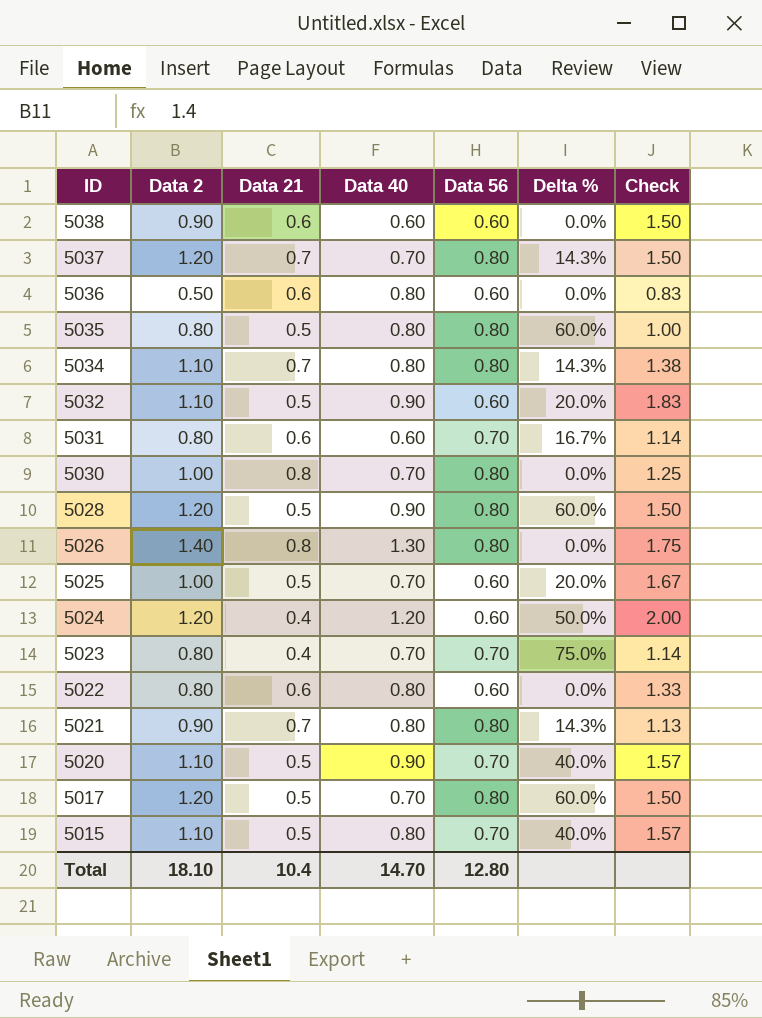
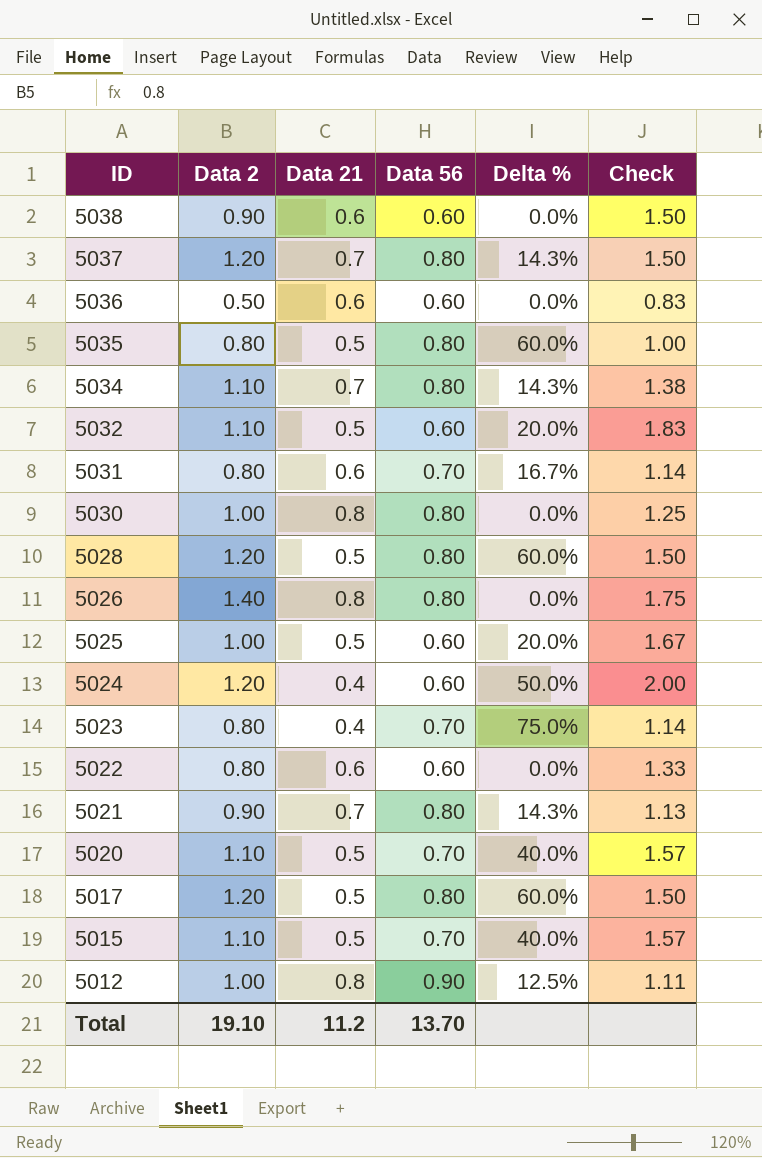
column Data 40 | position: 4 -> none
row 5012: none -> 1.00 | 0.8 | 0.90 | 12.5% | 1.11
Total | Data 2: 18.10 -> 19.10
Total | Data 21: 10.4 -> 11.2
Total | Data 56: 12.80 -> 13.70

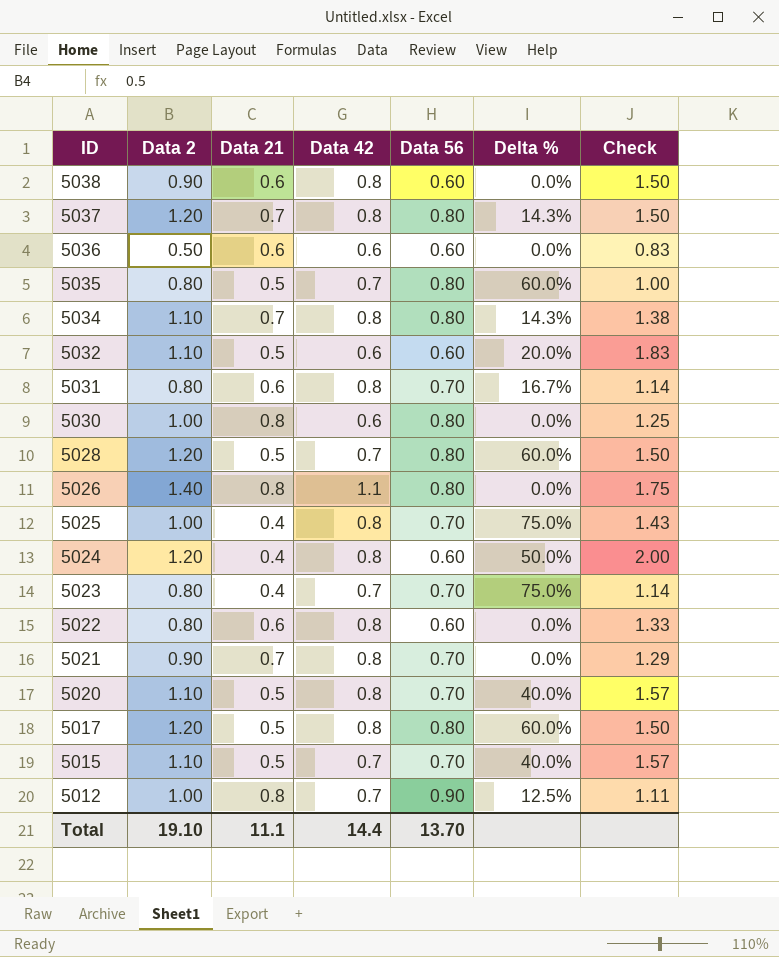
column Data 42 | position: none -> 4
5025 | Data 21: 0.5 -> 0.4
5025 | Data 56: 0.60 -> 0.70
5025 | Delta %: 20.0% -> 75.0%
5025 | Check: 1.67 -> 1.43
5021 | Data 56: 0.80 -> 0.70
5021 | Delta %: 14.3% -> 0.0%
5021 | Check: 1.13 -> 1.29
Total | Data 21: 11.2 -> 11.1

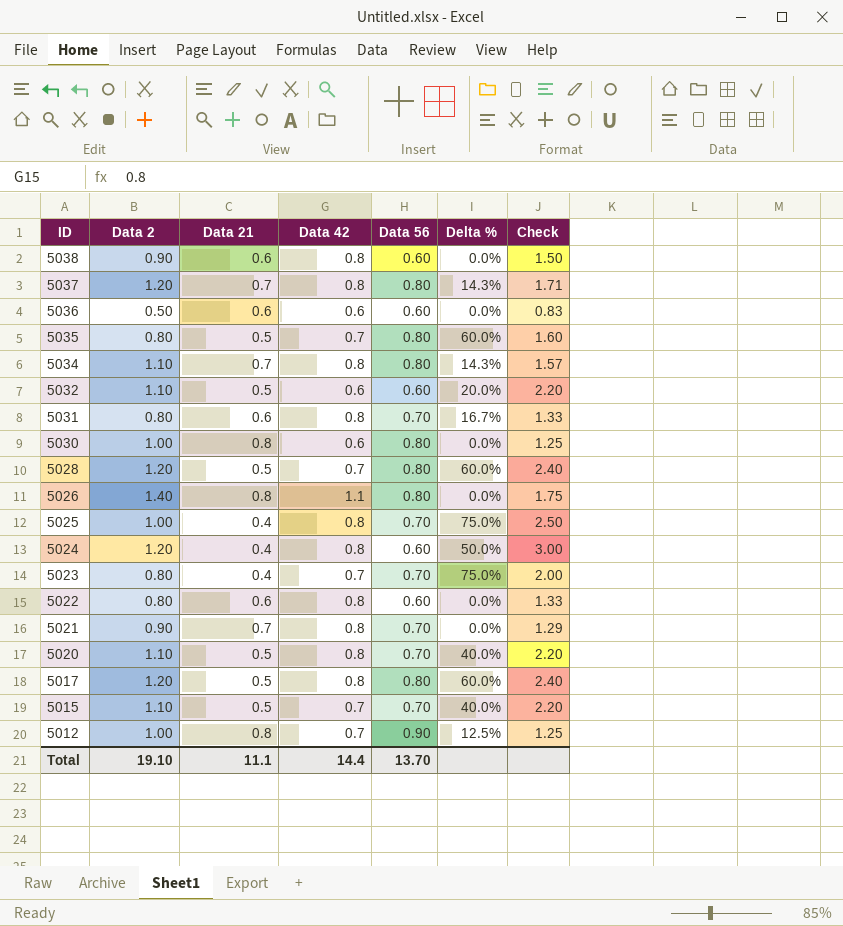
column Check | formula: [Data 2] / [Data 56] -> [Data 2] / [Data 21]

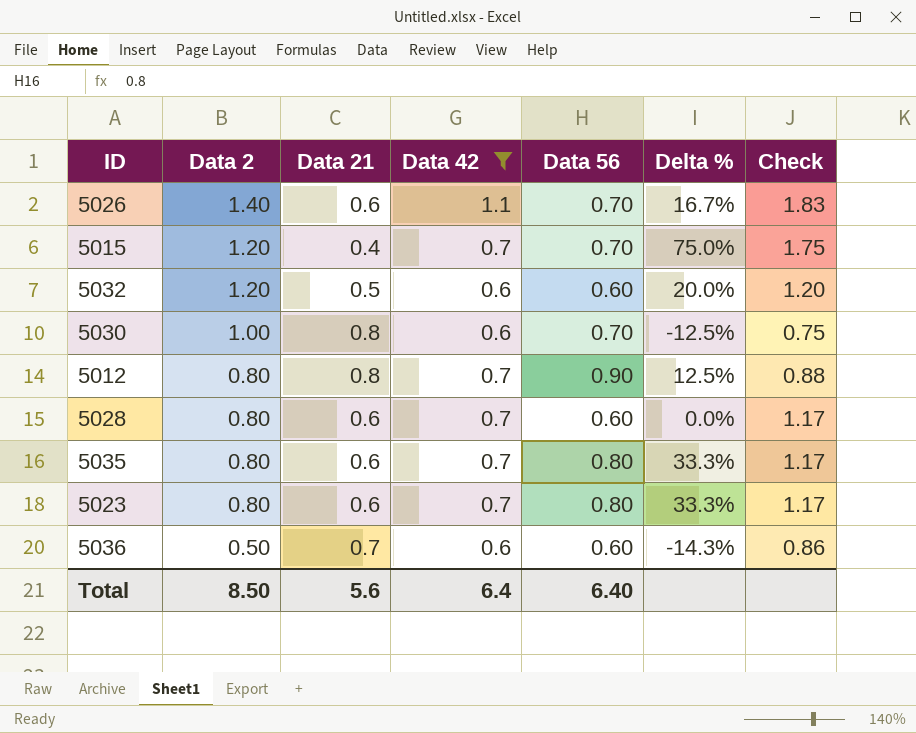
filter: none -> Data 42 != 0.8
row order: ID descending -> Data 2 descending
column Check | formula: [Data 2] / [Data 21] -> [Data 42] / [Data 21]
5026 | Data 21: 0.8 -> 0.6
5026 | Data 56: 0.80 -> 0.70
5026 | Delta %: 0.0% -> 16.7%
5015 | Data 2: 1.10 -> 1.20
5015 | Data 21: 0.5 -> 0.4
5015 | Delta %: 40.0% -> 75.0%
5032 | Data 2: 1.10 -> 1.20
5030 | Data 56: 0.80 -> 0.70
5030 | Delta %: 0.0% -> -12.5%
5012 | Data 2: 1.00 -> 0.80
5028 | Data 2: 1.20 -> 0.80
5028 | Data 21: 0.5 -> 0.6
5028 | Data 56: 0.80 -> 0.60
5028 | Delta %: 60.0% -> 0.0%
5035 | Data 21: 0.5 -> 0.6
5035 | Delta %: 60.0% -> 33.3%
5023 | Data 21: 0.4 -> 0.6
5023 | Data 56: 0.70 -> 0.80
5023 | Delta %: 75.0% -> 33.3%
5036 | Data 21: 0.6 -> 0.7
5036 | Delta %: 0.0% -> -14.3%
Total | Data 2: 19.10 -> 8.50
Total | Data 21: 11.1 -> 5.6
Total | Data 42: 14.4 -> 6.4
Total | Data 56: 13.70 -> 6.40

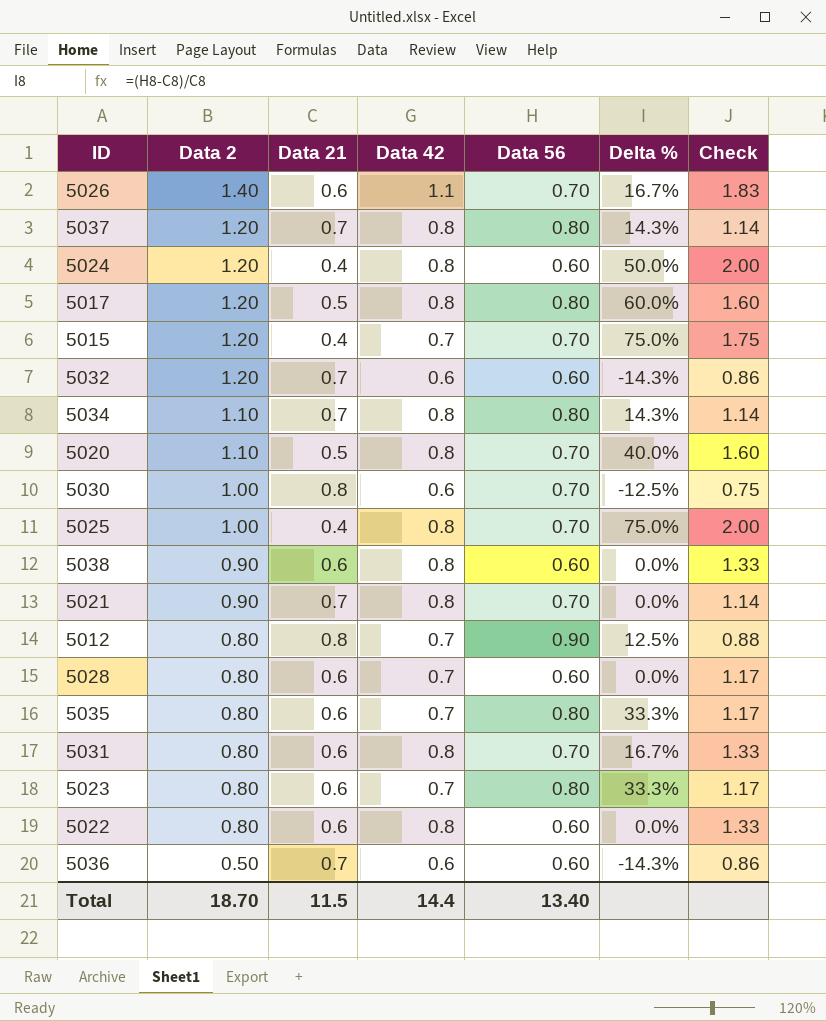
filter: Data 42 != 0.8 -> none
5032 | Data 21: 0.5 -> 0.7
5032 | Delta %: 20.0% -> -14.3%
5032 | Check: 1.20 -> 0.86
Total | Data 2: 8.50 -> 18.70
Total | Data 21: 5.6 -> 11.5
Total | Data 42: 6.4 -> 14.4
Total | Data 56: 6.40 -> 13.40

